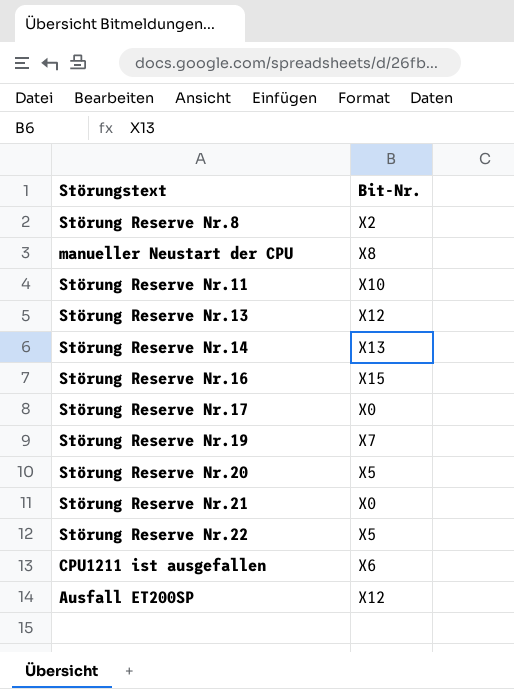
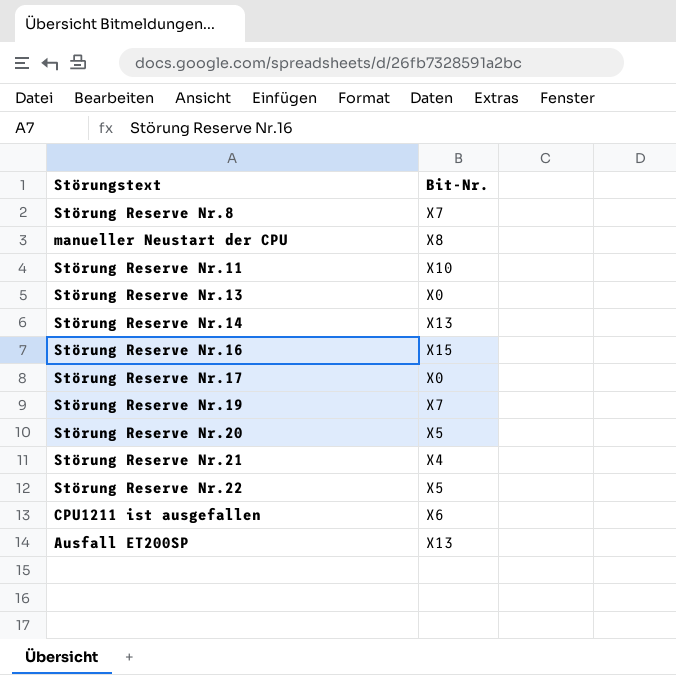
Störung Reserve Nr.8 | Bit-Nr.: X2 -> X7
Störung Reserve Nr.13 | Bit-Nr.: X12 -> X0
Störung Reserve Nr.21 | Bit-Nr.: X0 -> X4
Ausfall ET200SP | Bit-Nr.: X12 -> X13

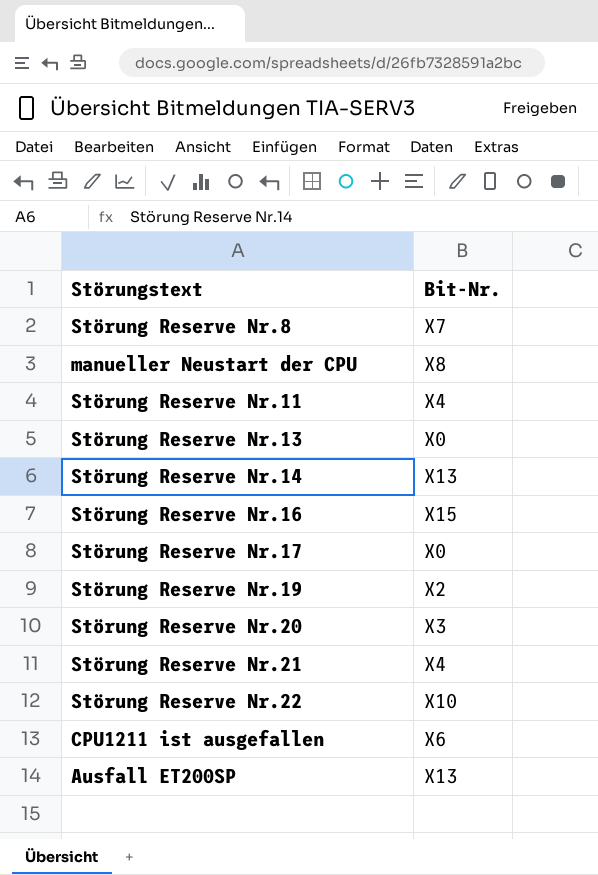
Störung Reserve Nr.11 | Bit-Nr.: X10 -> X4
Störung Reserve Nr.19 | Bit-Nr.: X7 -> X2
Störung Reserve Nr.20 | Bit-Nr.: X5 -> X3
Störung Reserve Nr.22 | Bit-Nr.: X5 -> X10

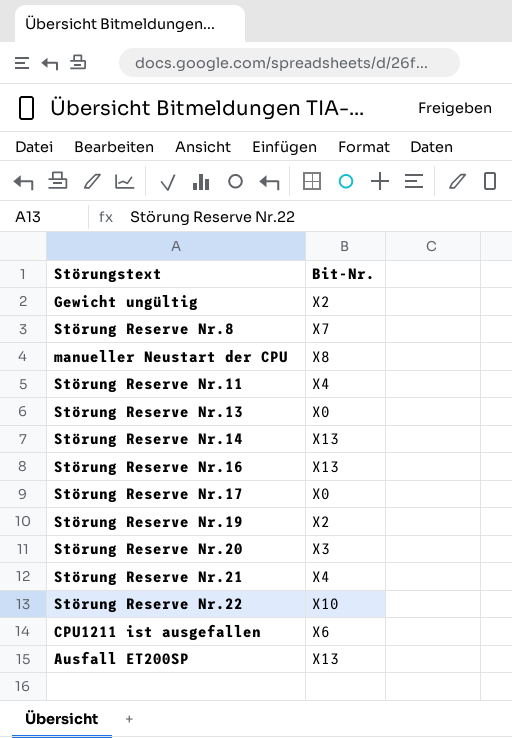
row Gewicht ungültig: none -> X2
Störung Reserve Nr.16 | Bit-Nr.: X15 -> X13

